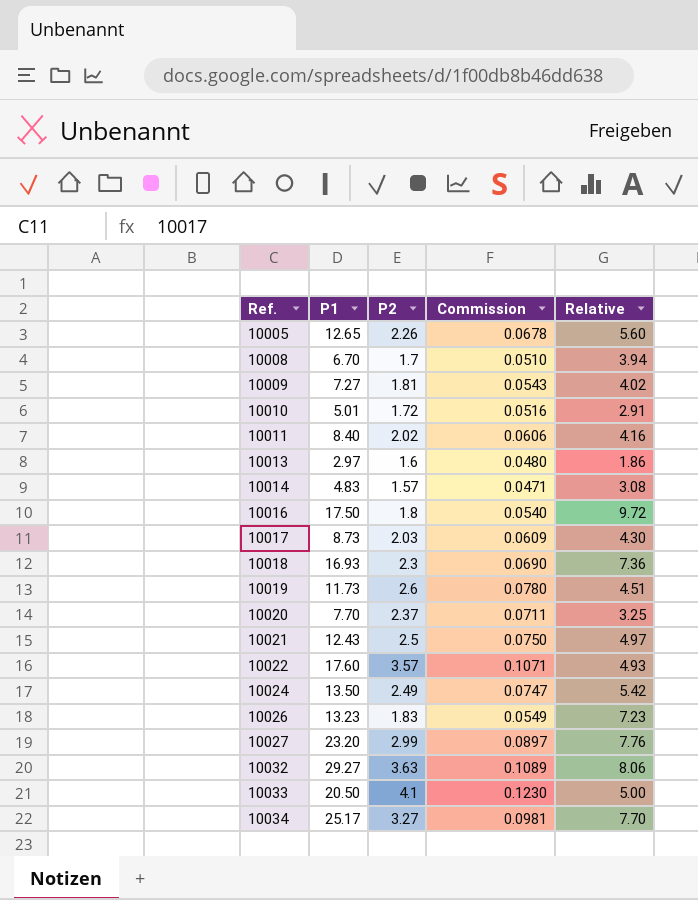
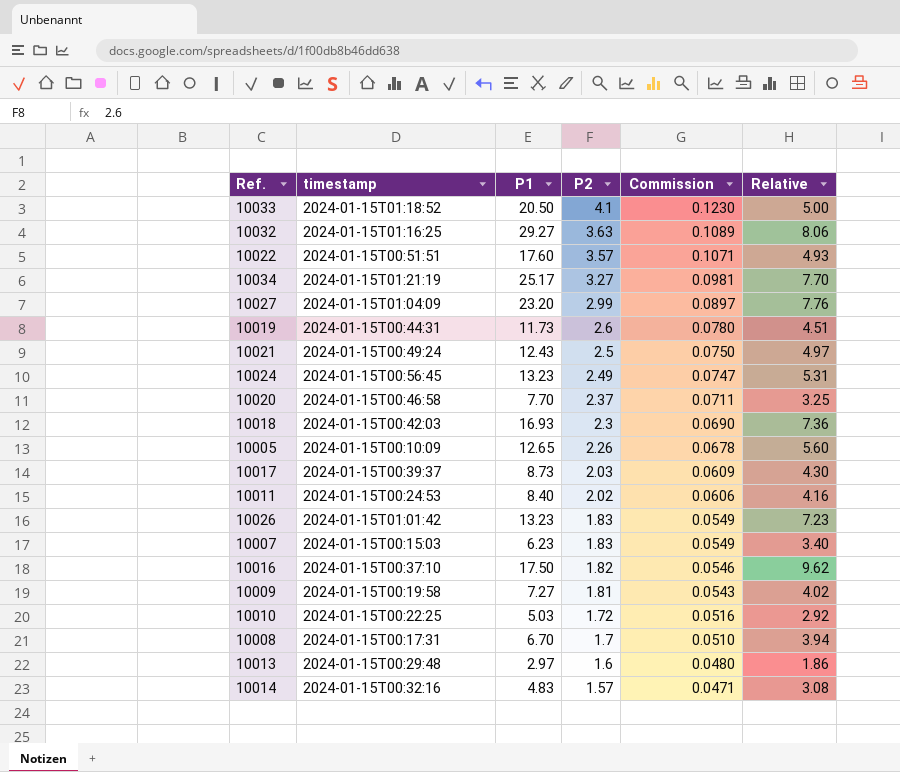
row order: Ref. ascending -> P2 descending
column timestamp | position: none -> 2
10024 | P1: 13.50 -> 13.23
10024 | Relative: 5.42 -> 5.31
row 10007: none -> 2024-01-15T00:15:03 | 6.23 | 1.83 | 0.0549 | 3.40
10016 | P2: 1.8 -> 1.82
10016 | Commission: 0.0540 -> 0.0546
10016 | Relative: 9.72 -> 9.62
10010 | P1: 5.01 -> 5.03
10010 | Relative: 2.91 -> 2.92

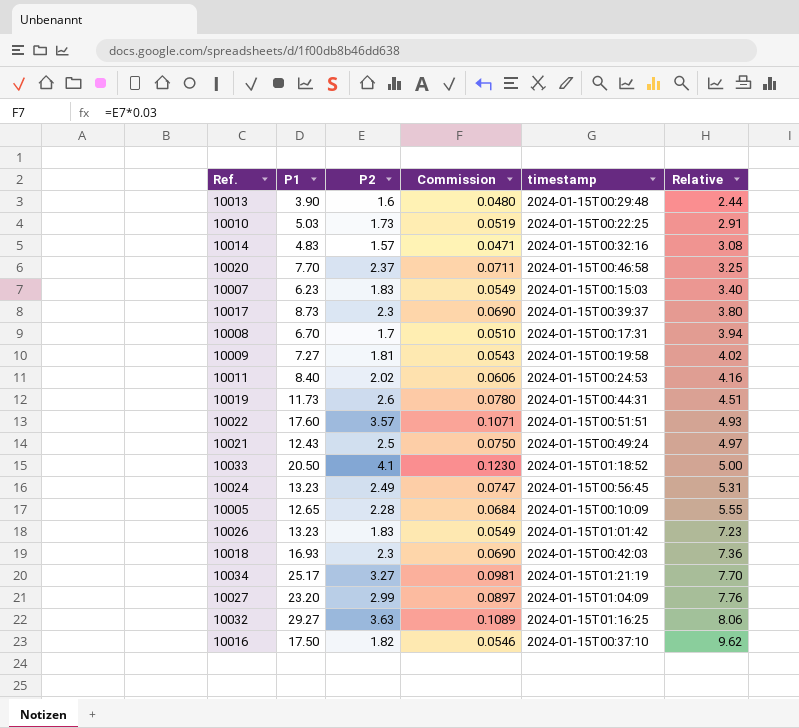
row order: P2 descending -> Relative ascending
column timestamp | position: 2 -> 5
10013 | P1: 2.97 -> 3.90
10013 | Relative: 1.86 -> 2.44
10010 | P2: 1.72 -> 1.73
10010 | Commission: 0.0516 -> 0.0519
10010 | Relative: 2.92 -> 2.91
10017 | P2: 2.03 -> 2.3
10017 | Commission: 0.0609 -> 0.0690
10017 | Relative: 4.30 -> 3.80
10005 | P2: 2.26 -> 2.28
10005 | Commission: 0.0678 -> 0.0684
10005 | Relative: 5.60 -> 5.55

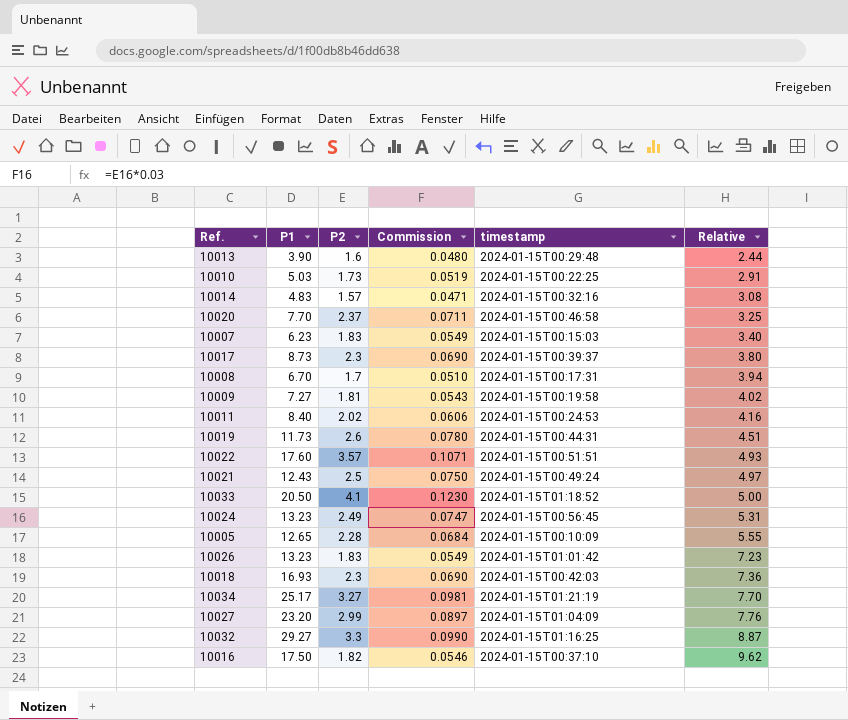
10032 | P2: 3.63 -> 3.3
10032 | Commission: 0.1089 -> 0.0990
10032 | Relative: 8.06 -> 8.87

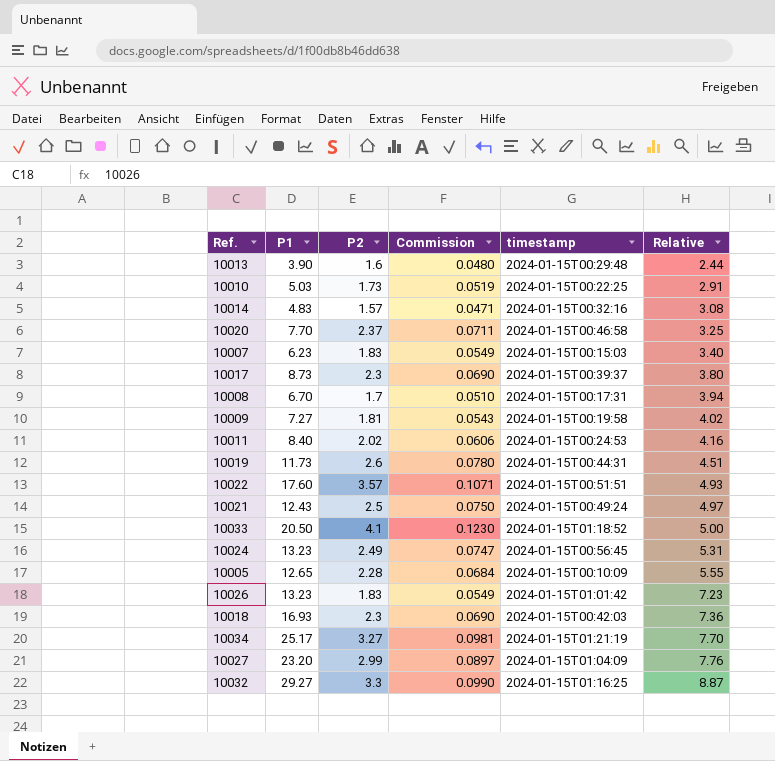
row 10016: 17.50 | 1.82 | 0.0546 | 2024-01-15T00:37:10 | 9.62 -> none

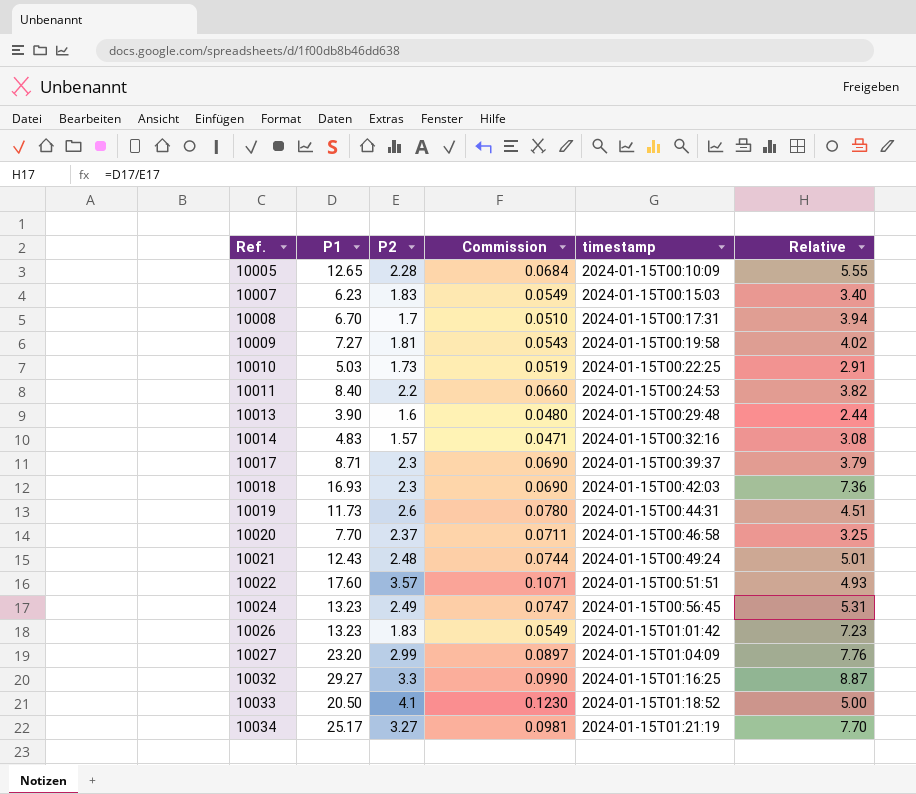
row order: Relative ascending -> Ref. ascending
10011 | P2: 2.02 -> 2.2
10011 | Commission: 0.0606 -> 0.0660
10011 | Relative: 4.16 -> 3.82
10017 | P1: 8.73 -> 8.71
10017 | Relative: 3.80 -> 3.79
10021 | P2: 2.5 -> 2.48
10021 | Commission: 0.0750 -> 0.0744
10021 | Relative: 4.97 -> 5.01

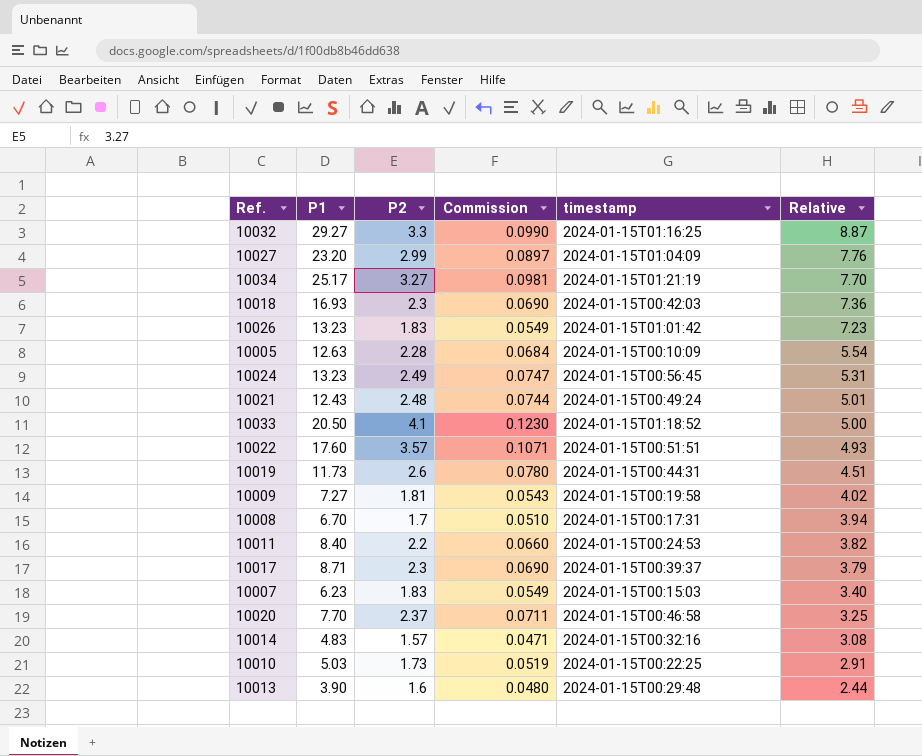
row order: Ref. ascending -> Relative descending
10005 | P1: 12.65 -> 12.63
10005 | Relative: 5.55 -> 5.54

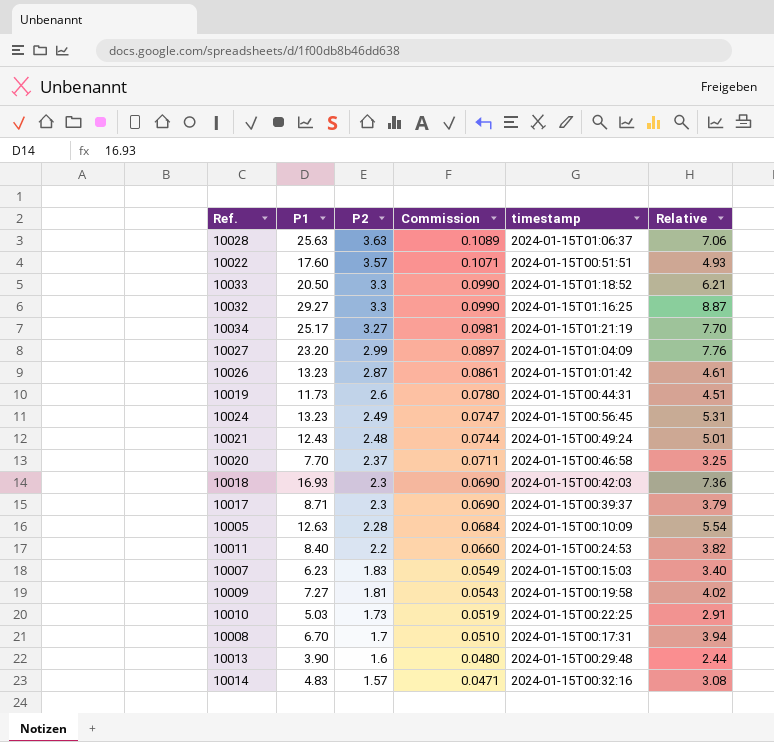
row order: Relative descending -> P2 descending
row 10028: none -> 25.63 | 3.63 | 0.1089 | 2024-01-15T01:06:37 | 7.06
10033 | P2: 4.1 -> 3.3
10033 | Commission: 0.1230 -> 0.0990
10033 | Relative: 5.00 -> 6.21
10026 | P2: 1.83 -> 2.87
10026 | Commission: 0.0549 -> 0.0861
10026 | Relative: 7.23 -> 4.61

